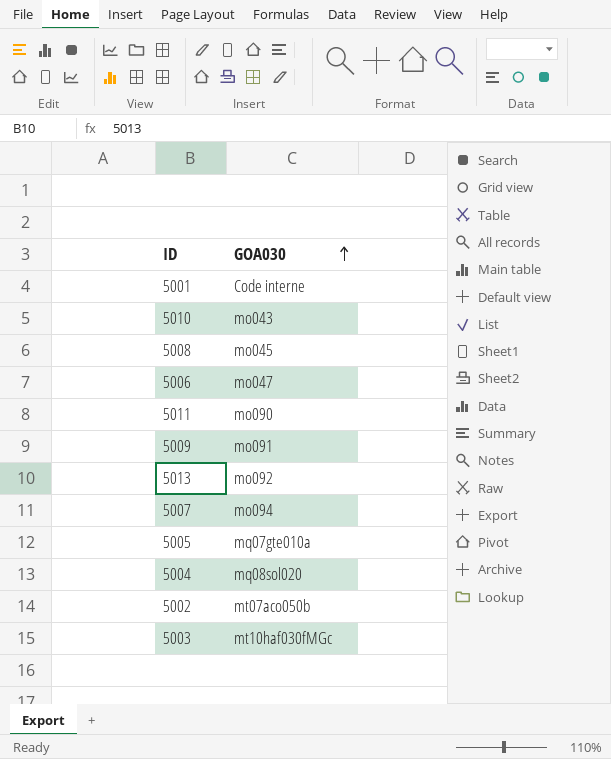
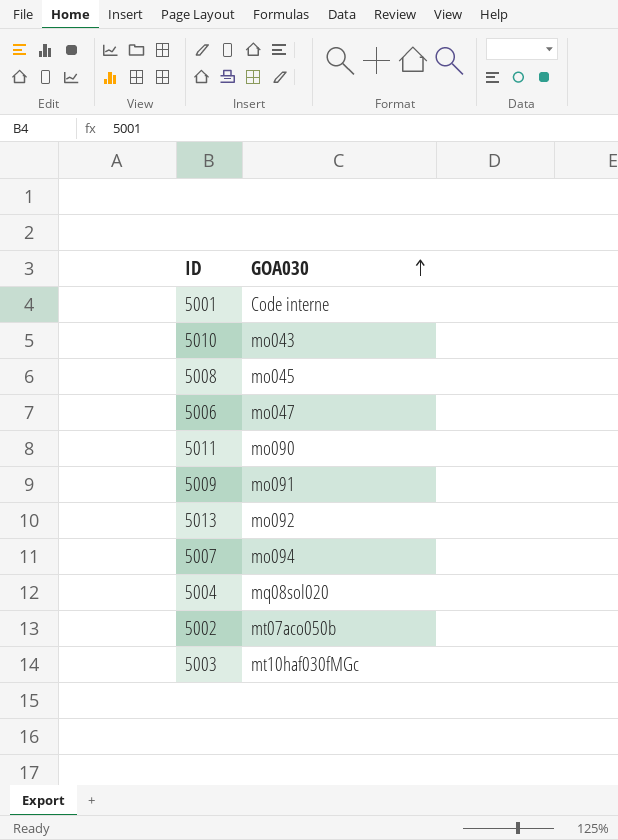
row 5005: mq07gte010a -> none

